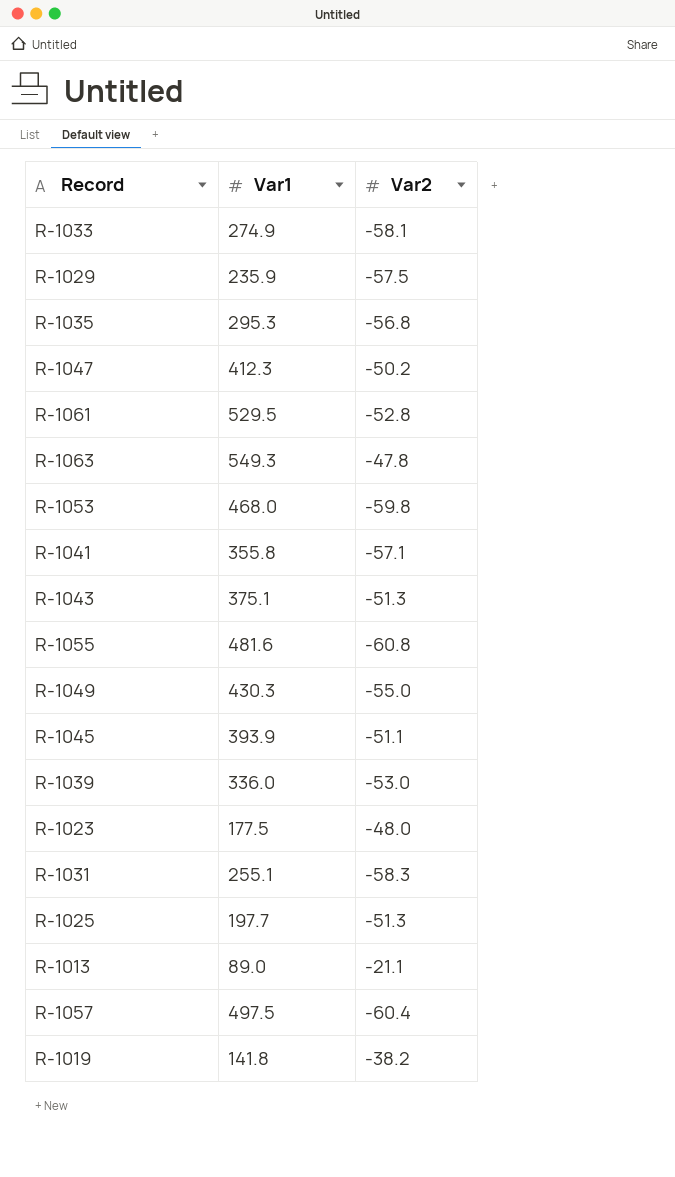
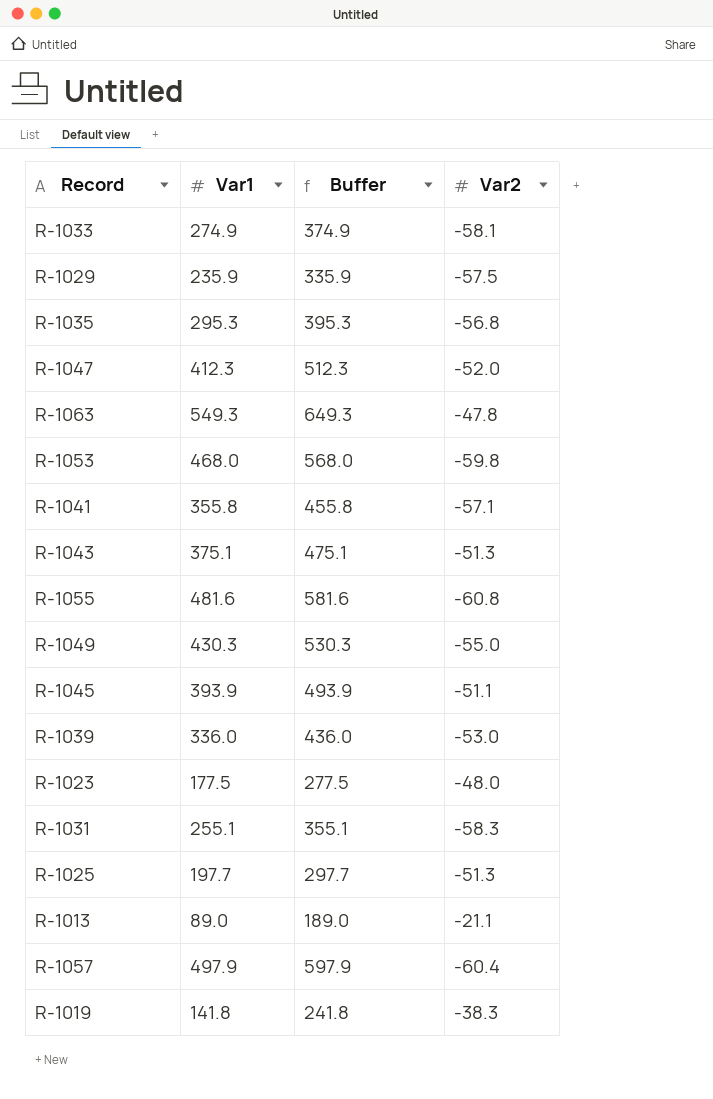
column Buffer | formula: none -> [Var1] + 100
row R-1061: 529.5 | -52.8 -> none
R-1047 | Var2: -50.2 -> -52.0
R-1057 | Var1: 497.5 -> 497.9
R-1019 | Var2: -38.2 -> -38.3

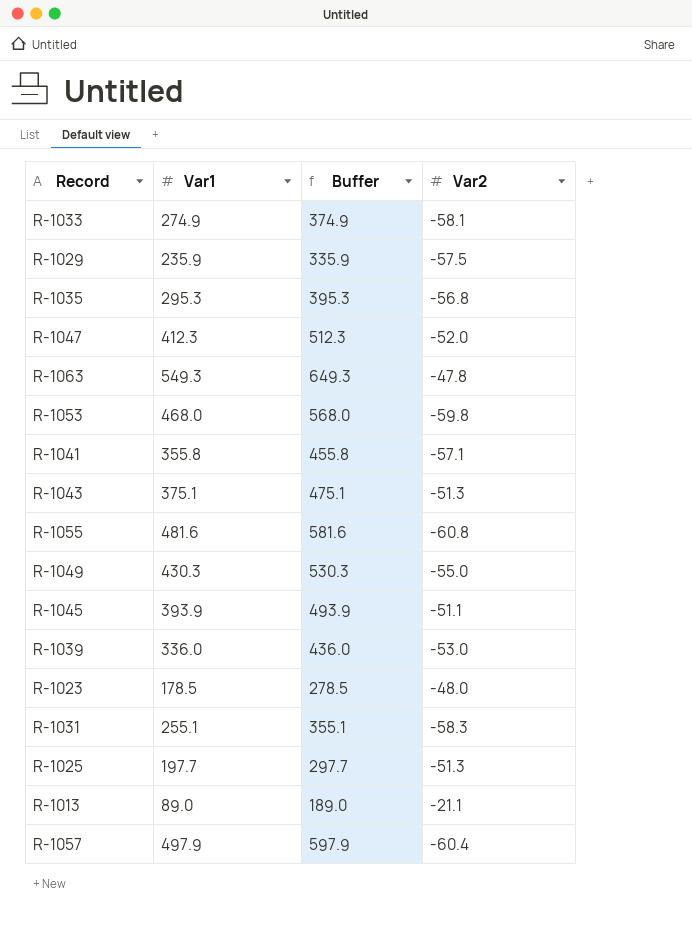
row R-1019: 141.8 | 241.8 | -38.3 -> none
R-1023 | Var1: 177.5 -> 178.5
R-1023 | Buffer: 277.5 -> 278.5

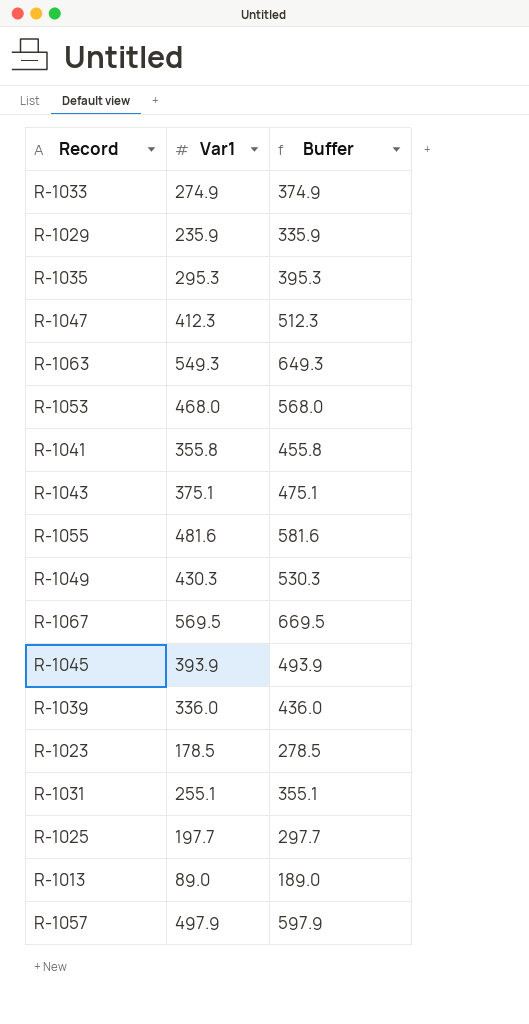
column Var2 | position: 4 -> none
row R-1067: none -> 569.5 | 669.5

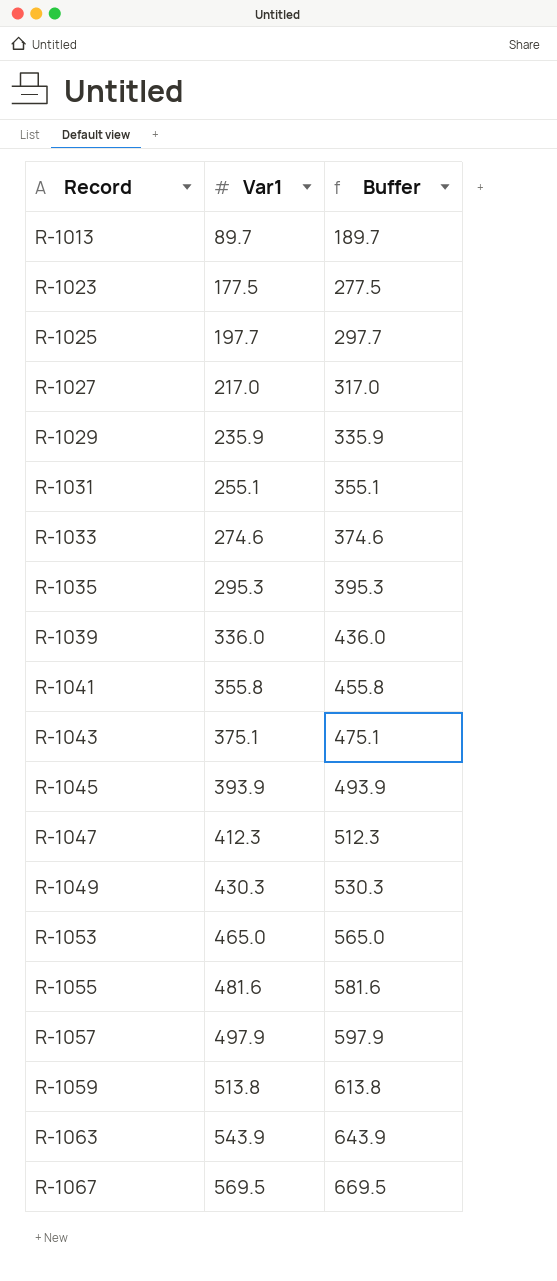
row order: none -> Record ascending
R-1013 | Var1: 89.0 -> 89.7
R-1013 | Buffer: 189.0 -> 189.7
R-1023 | Var1: 178.5 -> 177.5
R-1023 | Buffer: 278.5 -> 277.5
row R-1027: none -> 217.0 | 317.0
R-1033 | Var1: 274.9 -> 274.6
R-1033 | Buffer: 374.9 -> 374.6
R-1053 | Var1: 468.0 -> 465.0
R-1053 | Buffer: 568.0 -> 565.0
row R-1059: none -> 513.8 | 613.8
R-1063 | Var1: 549.3 -> 543.9
R-1063 | Buffer: 649.3 -> 643.9

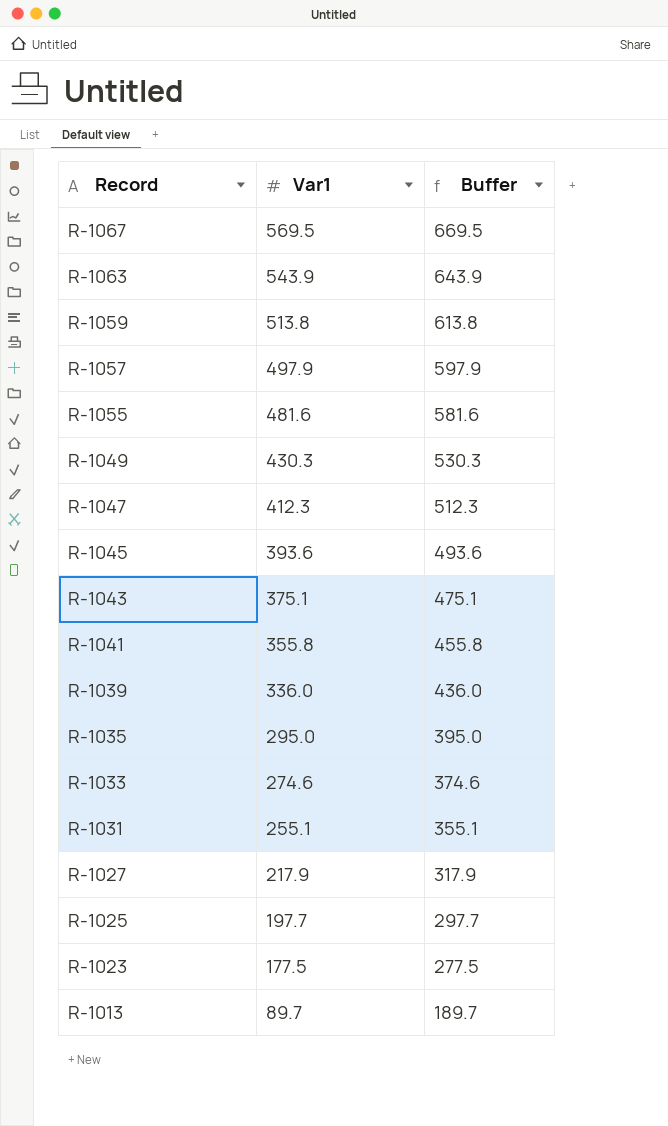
row order: Record ascending -> Record descending
row R-1029: 235.9 | 335.9 -> none
row R-1053: 465.0 | 565.0 -> none
R-1045 | Var1: 393.9 -> 393.6
R-1045 | Buffer: 493.9 -> 493.6
R-1035 | Var1: 295.3 -> 295.0
R-1035 | Buffer: 395.3 -> 395.0
R-1027 | Var1: 217.0 -> 217.9
R-1027 | Buffer: 317.0 -> 317.9

